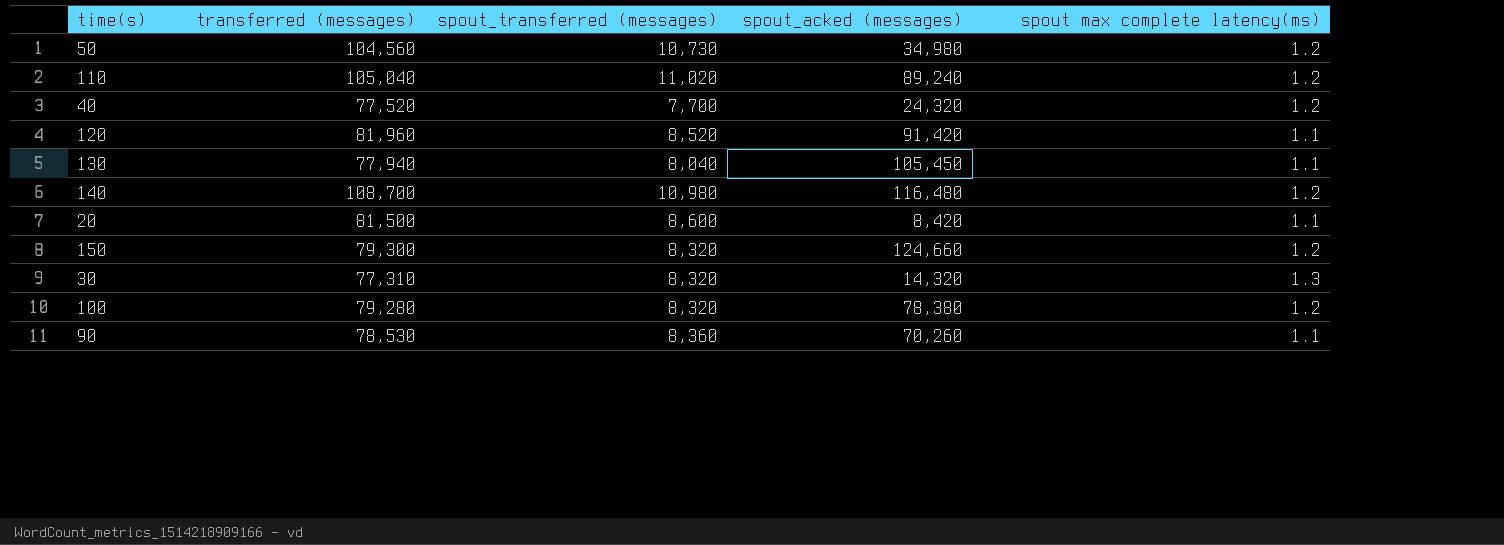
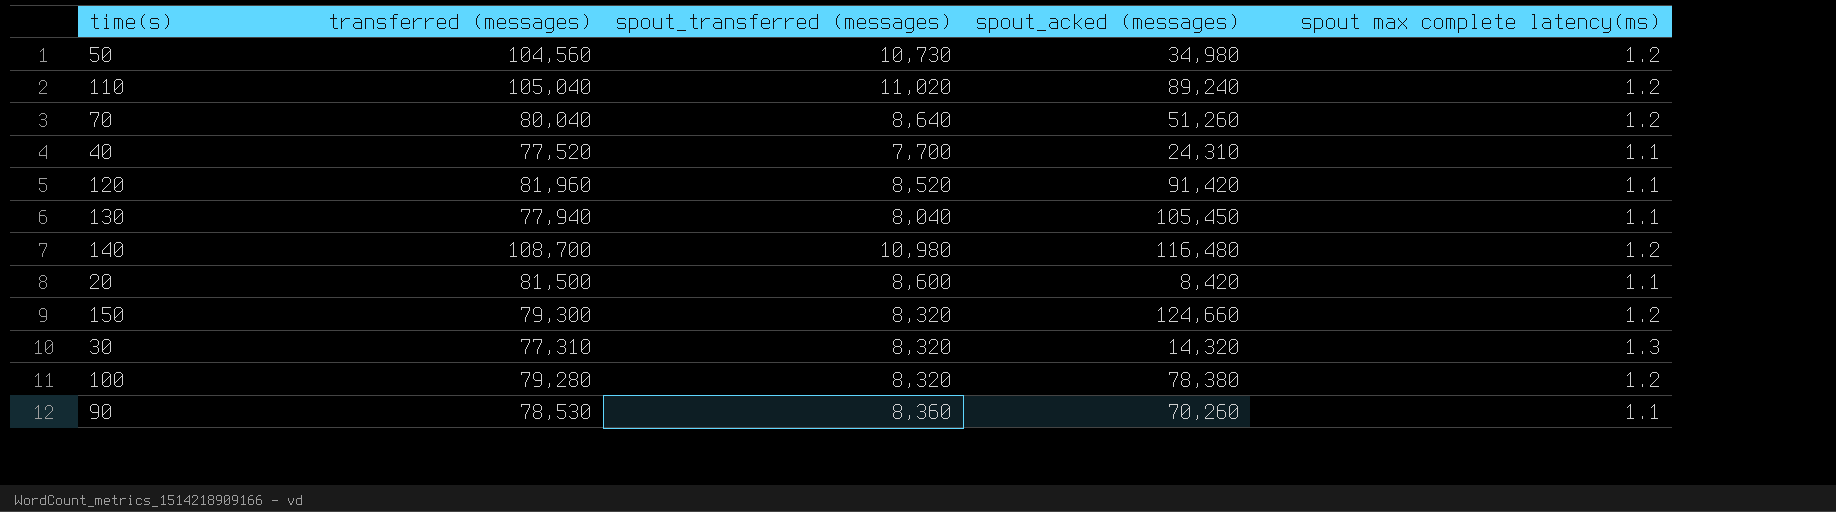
row 70: none -> 80,040 | 8,640 | 51,260 | 1.2
40 | spout_acked (messages): 24,320 -> 24,310
40 | spout max complete latency(ms): 1.2 -> 1.1

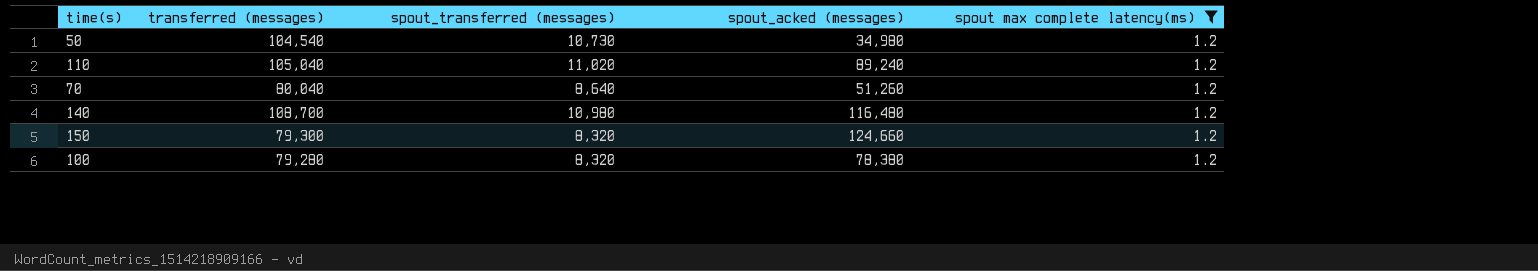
filter: none -> spout max complete latency(ms) = 1.2
50 | transferred (messages): 104,560 -> 104,540

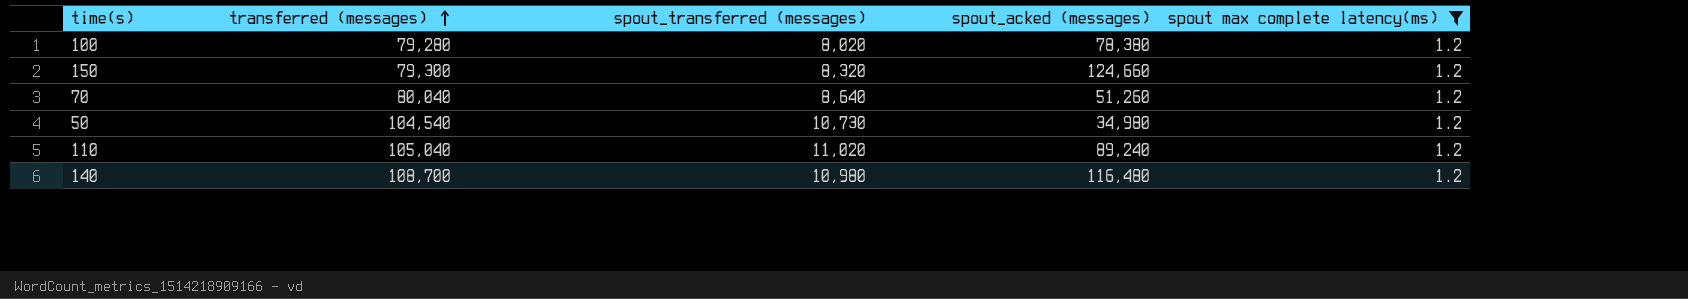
row order: none -> transferred (messages) ascending
100 | spout_transferred (messages): 8,320 -> 8,020

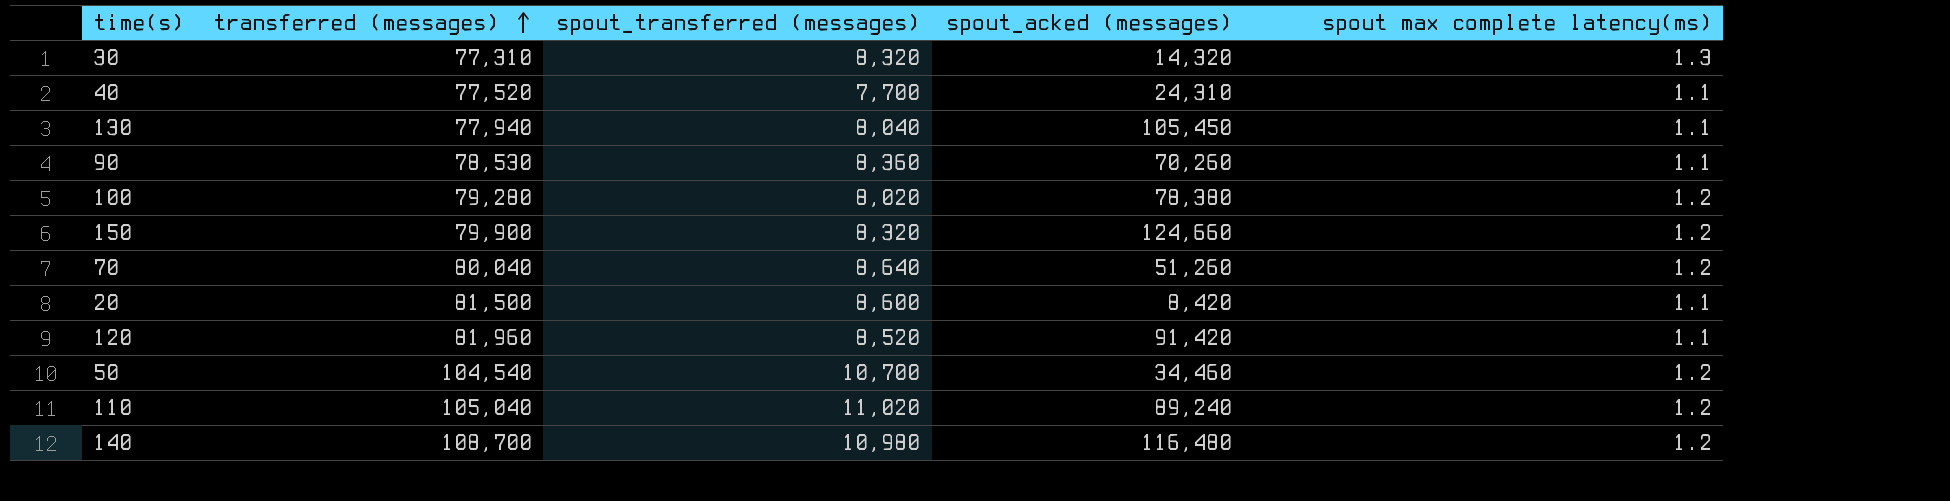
filter: spout max complete latency(ms) = 1.2 -> none
150 | transferred (messages): 79,300 -> 79,900
50 | spout_transferred (messages): 10,730 -> 10,700
50 | spout_acked (messages): 34,980 -> 34,460

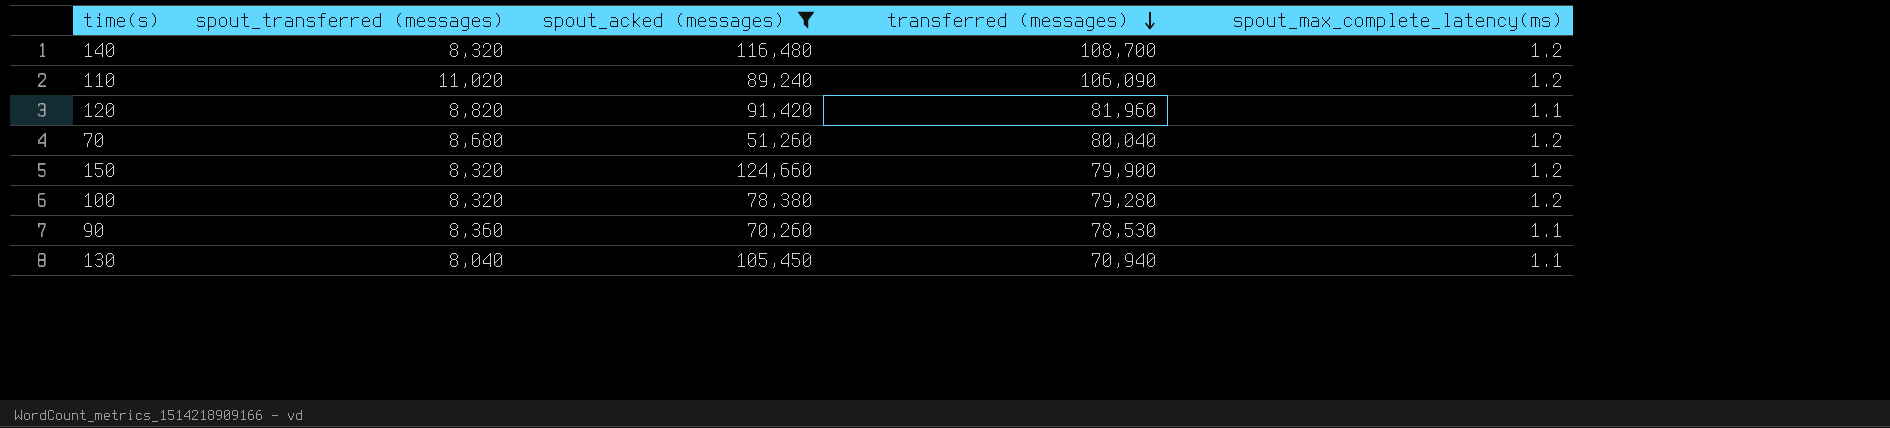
filter: none -> spout_acked (messages) >= 51,260
row order: transferred (messages) ascending -> transferred (messages) descending
column transferred (messages) | position: 2 -> 4
column name: spout max complete latency(ms) -> spout_max_complete_latency(ms)
140 | spout_transferred (messages): 10,980 -> 8,320
110 | transferred (messages): 105,040 -> 106,090
120 | spout_transferred (messages): 8,520 -> 8,820
70 | spout_transferred (messages): 8,640 -> 8,680
100 | spout_transferred (messages): 8,020 -> 8,320
130 | transferred (messages): 77,940 -> 70,940

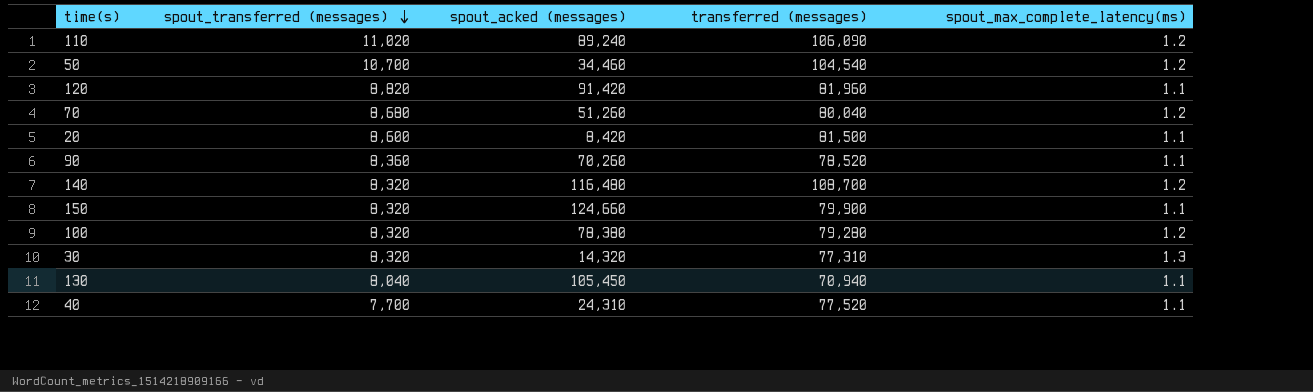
filter: spout_acked (messages) >= 51,260 -> none
row order: transferred (messages) descending -> spout_transferred (messages) descending
90 | transferred (messages): 78,530 -> 78,520
150 | spout_max_complete_latency(ms): 1.2 -> 1.1

